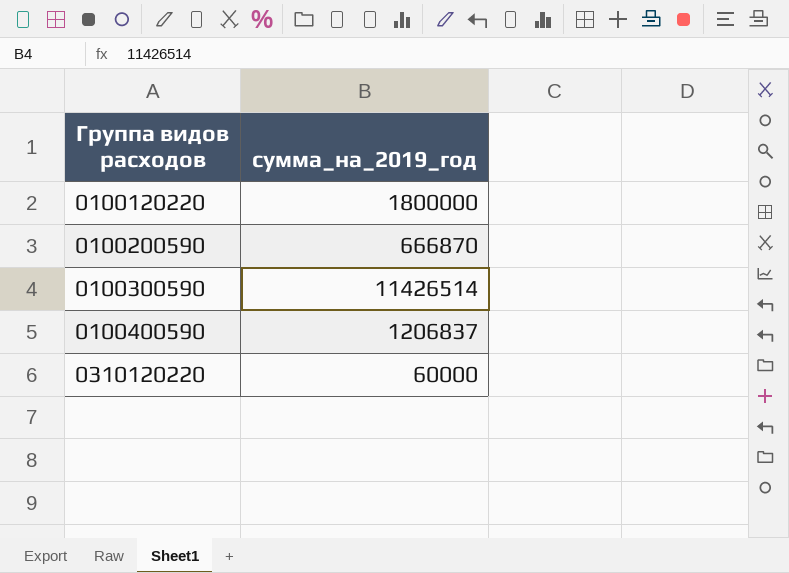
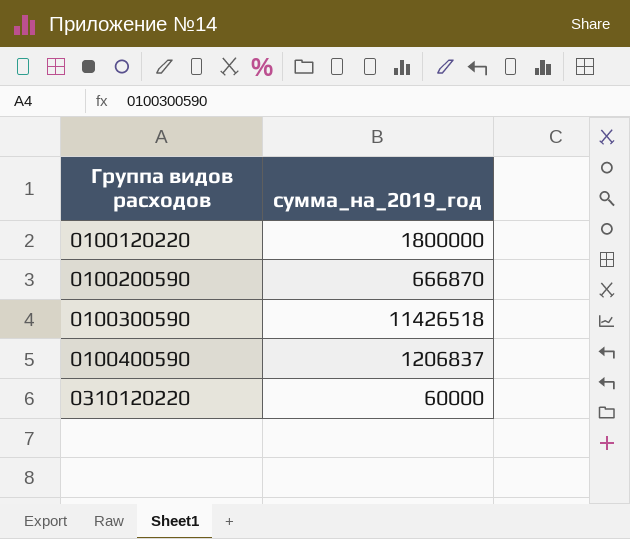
0100300590 | сумма_на_2019_год: 11426514 -> 11426518

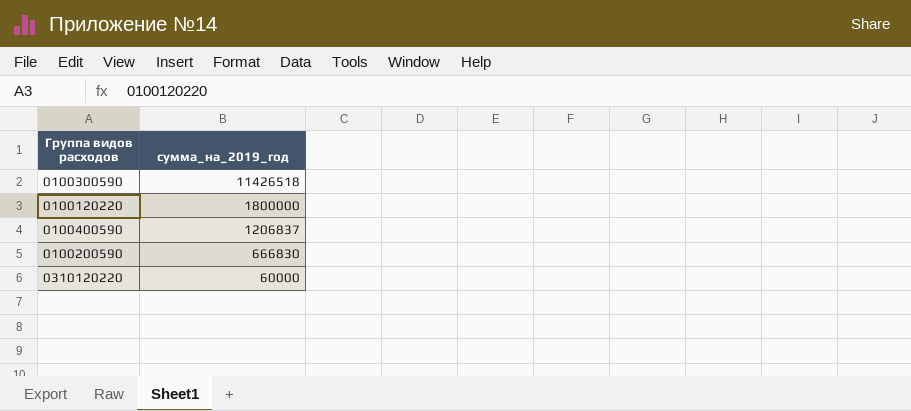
row order: Группа видов расходов ascending -> сумма_на_2019_год descending
0100200590 | сумма_на_2019_год: 666870 -> 666830

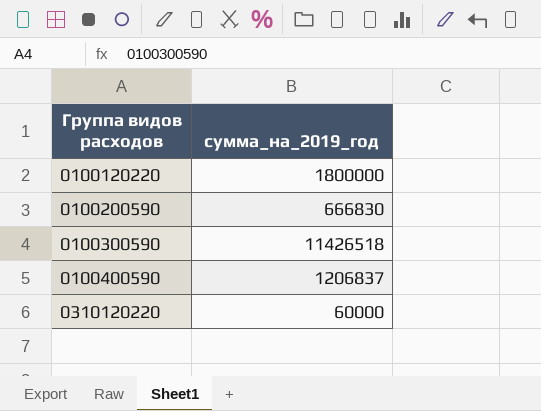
row order: сумма_на_2019_год descending -> Группа видов расходов ascending

